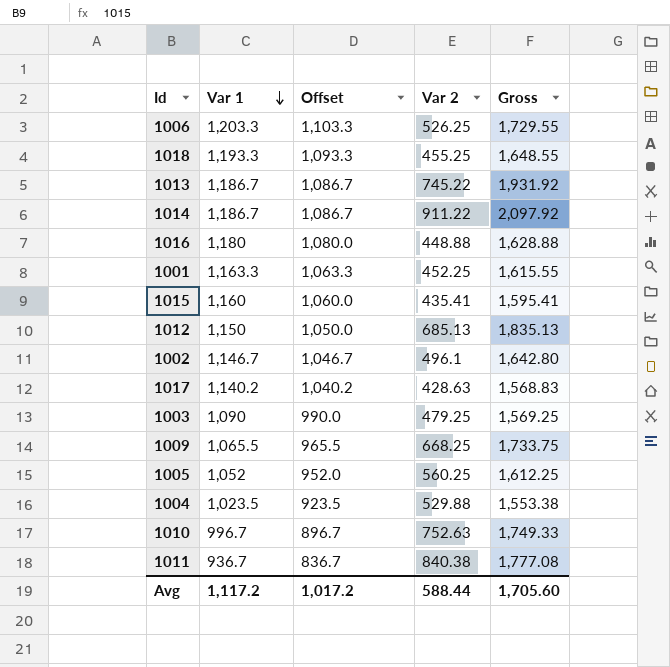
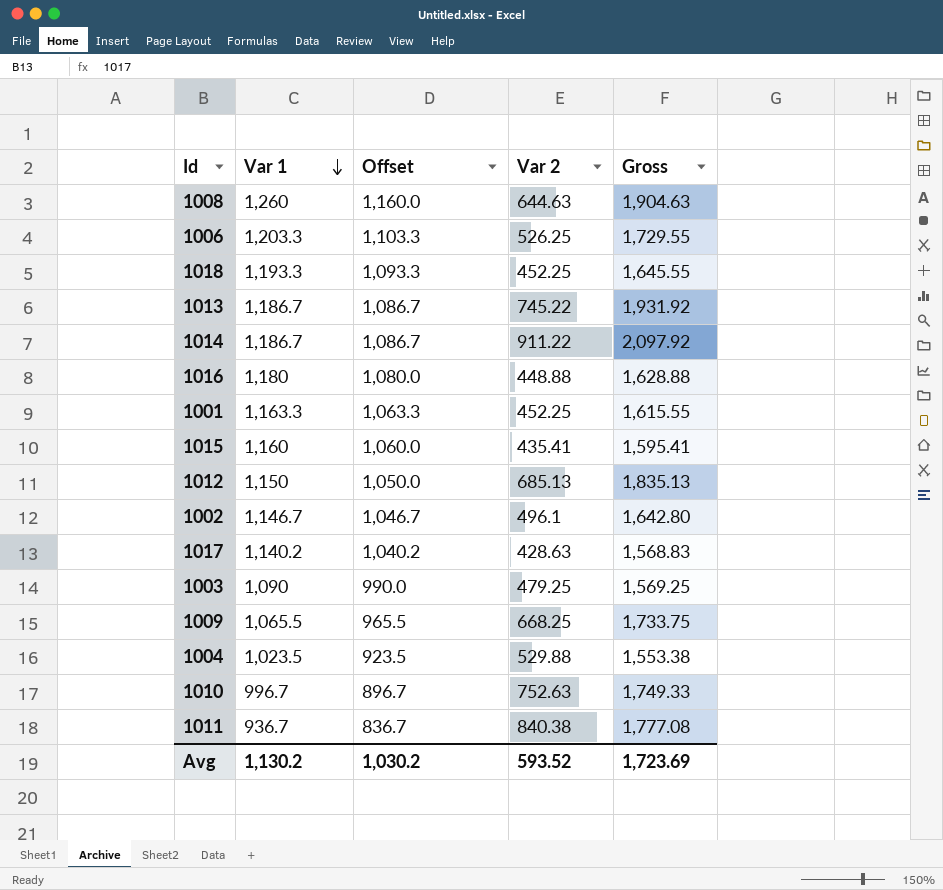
row 1005: 1,052 | 952.0 | 560.25 | 1,612.25 -> none
row 1008: none -> 1,260 | 1,160.0 | 644.63 | 1,904.63
1018 | Var 2: 455.25 -> 452.25
1018 | Gross: 1,648.55 -> 1,645.55
Avg | Var 1: 1,117.2 -> 1,130.2
Avg | Offset: 1,017.2 -> 1,030.2
Avg | Var 2: 588.44 -> 593.52
Avg | Gross: 1,705.60 -> 1,723.69

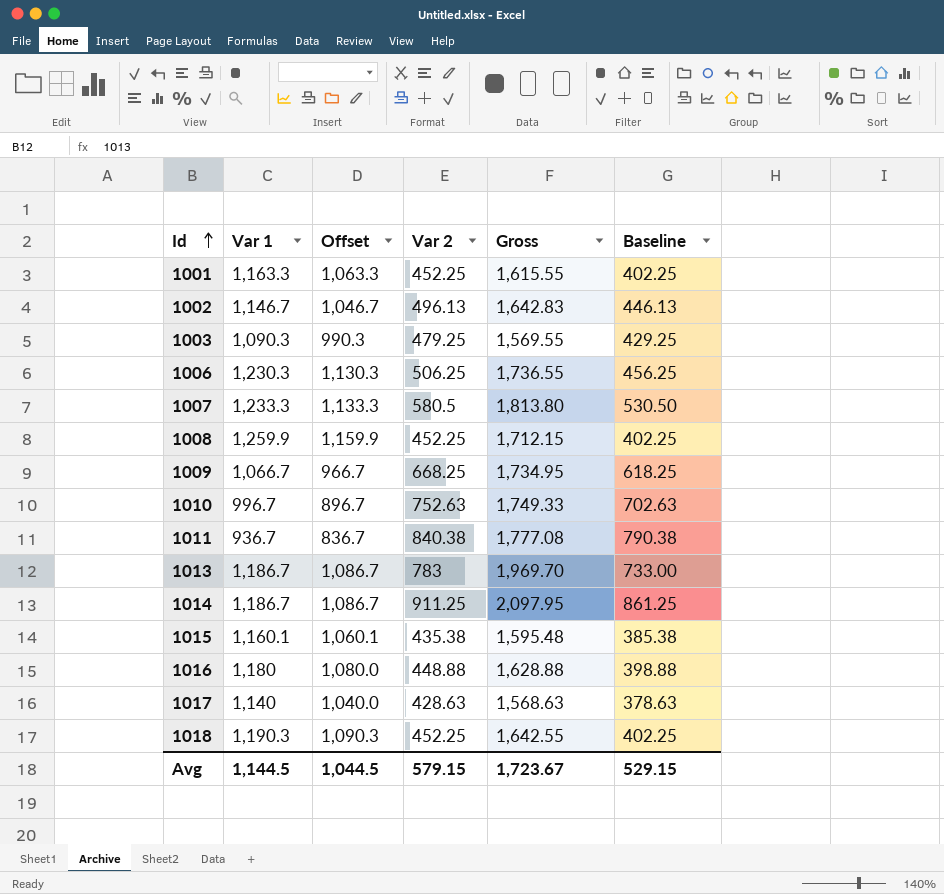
row order: Var 1 descending -> Id ascending
column Baseline | formula: none -> [Var 2] - 50
row 1012: 1,150 | 1,050.0 | 685.13 | 1,835.13 -> none
row 1004: 1,023.5 | 923.5 | 529.88 | 1,553.38 -> none
1002 | Var 2: 496.1 -> 496.13
1002 | Gross: 1,642.80 -> 1,642.83
1003 | Var 1: 1,090 -> 1,090.3
1003 | Offset: 990.0 -> 990.3
1003 | Gross: 1,569.25 -> 1,569.55
1006 | Var 1: 1,203.3 -> 1,230.3
1006 | Offset: 1,103.3 -> 1,130.3
1006 | Var 2: 526.25 -> 506.25
1006 | Gross: 1,729.55 -> 1,736.55
row 1007: none -> 1,233.3 | 1,133.3 | 580.5 | 1,813.80 | 530.50
1008 | Var 1: 1,260 -> 1,259.9
1008 | Offset: 1,160.0 -> 1,159.9
1008 | Var 2: 644.63 -> 452.25
1008 | Gross: 1,904.63 -> 1,712.15
1009 | Var 1: 1,065.5 -> 1,066.7
1009 | Offset: 965.5 -> 966.7
1009 | Gross: 1,733.75 -> 1,734.95
1013 | Var 2: 745.22 -> 783
1013 | Gross: 1,931.92 -> 1,969.70
1014 | Var 2: 911.22 -> 911.25
1014 | Gross: 2,097.92 -> 2,097.95
1015 | Var 1: 1,160 -> 1,160.1
1015 | Offset: 1,060.0 -> 1,060.1
1015 | Var 2: 435.41 -> 435.38
1015 | Gross: 1,595.41 -> 1,595.48
1017 | Var 1: 1,140.2 -> 1,140
1017 | Offset: 1,040.2 -> 1,040.0
1017 | Gross: 1,568.83 -> 1,568.63
1018 | Var 1: 1,193.3 -> 1,190.3
1018 | Offset: 1,093.3 -> 1,090.3
1018 | Gross: 1,645.55 -> 1,642.55
Avg | Var 1: 1,130.2 -> 1,144.5
Avg | Offset: 1,030.2 -> 1,044.5
Avg | Var 2: 593.52 -> 579.15
Avg | Gross: 1,723.69 -> 1,723.67

